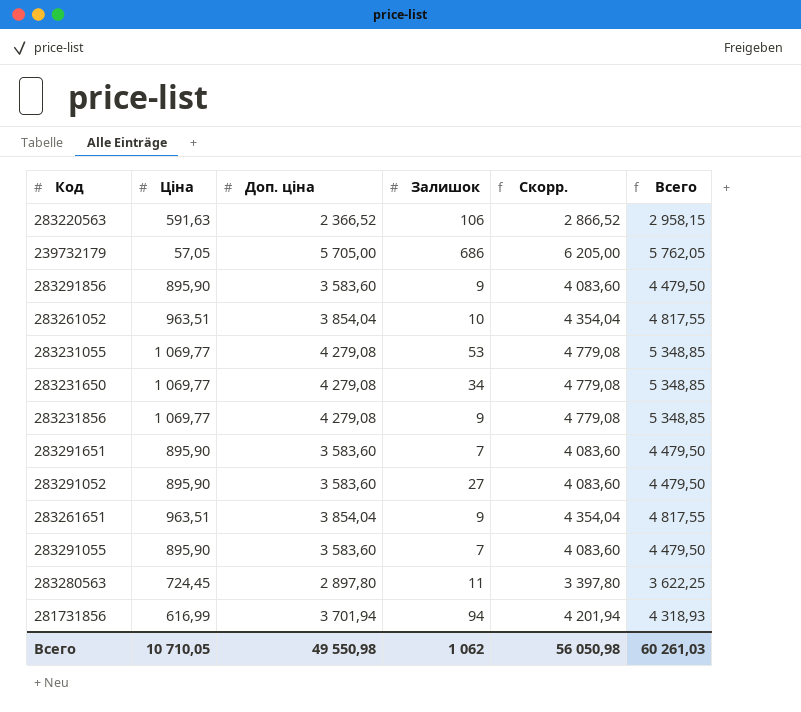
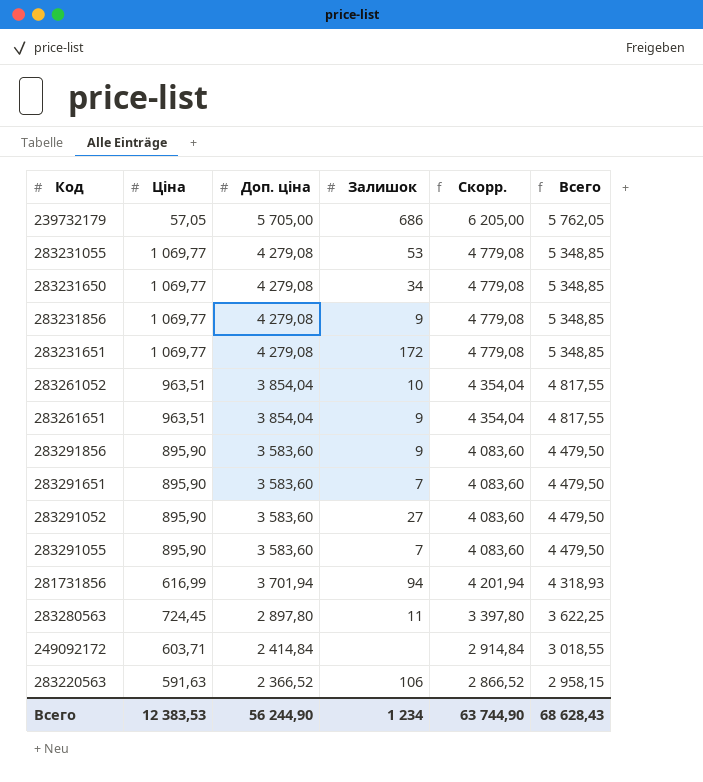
row order: none -> Всего descending
row 283231651: none -> 1 069,77 | 4 279,08 | 172 | 4 779,08 | 5 348,85
row 249092172: none -> 603,71 | 2 414,84 | none | 2 914,84 | 3 018,55
Всего | Ціна: 10 710,05 -> 12 383,53
Всего | Доп. ціна: 49 550,98 -> 56 244,90
Всего | Залишок: 1 062 -> 1 234
Всего | Скорр.: 56 050,98 -> 63 744,90
Всего | Всего: 60 261,03 -> 68 628,43

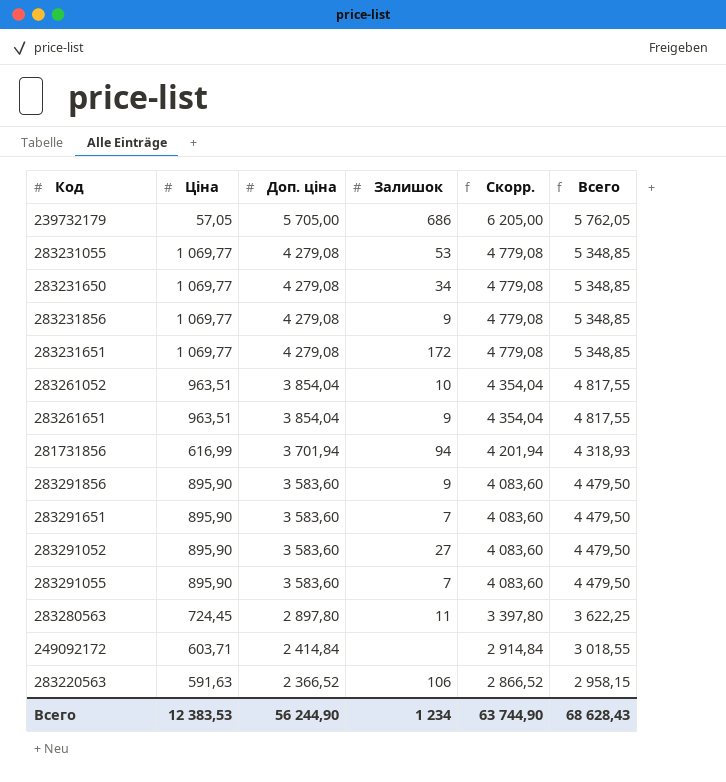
row order: Всего descending -> Доп. ціна descending

